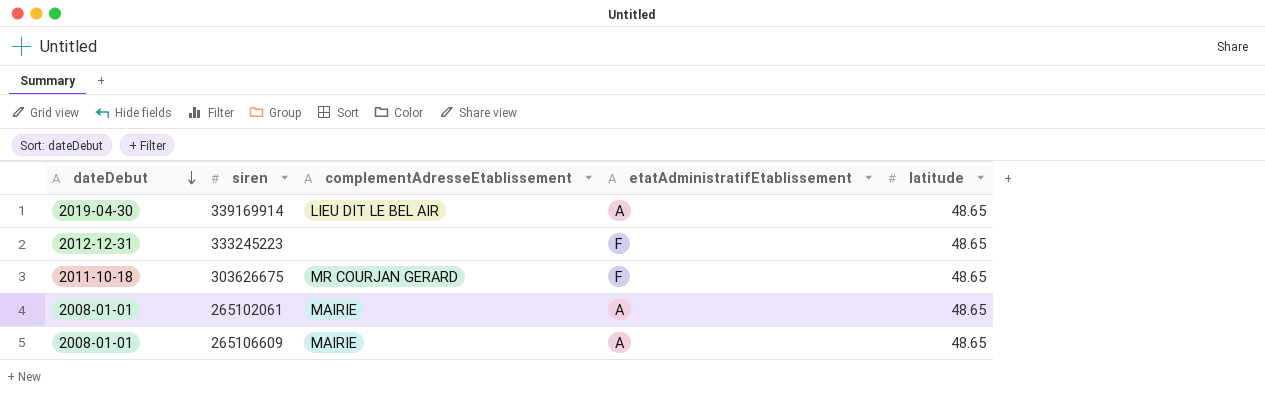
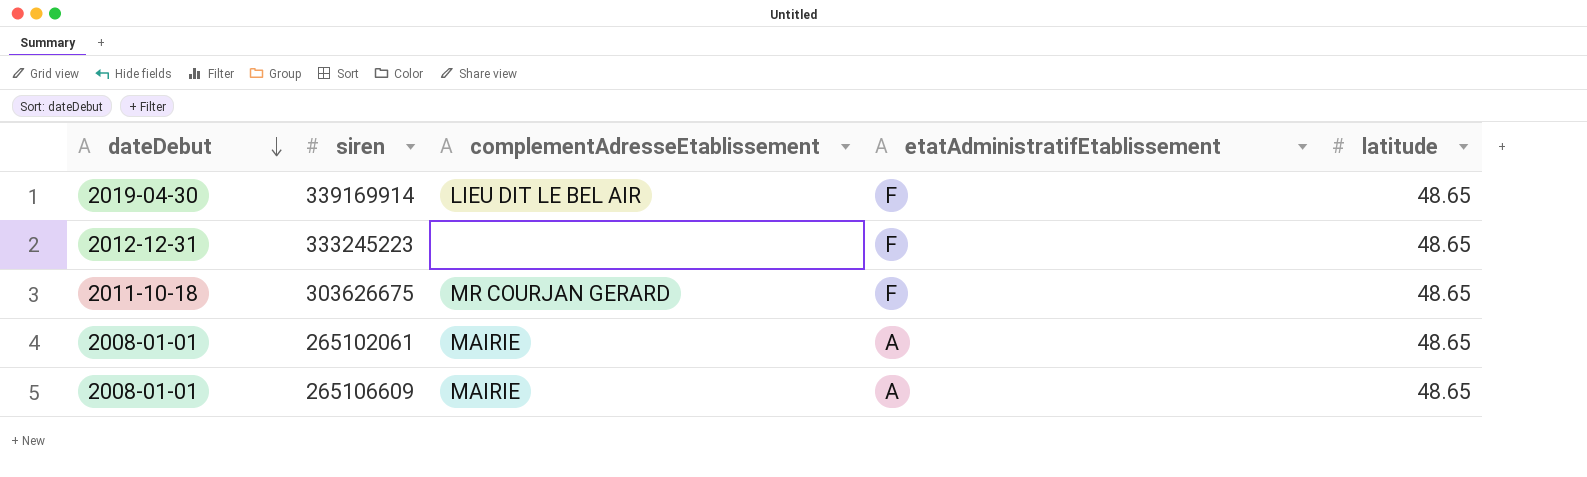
339169914 | etatAdministratifEtablissement: A -> F

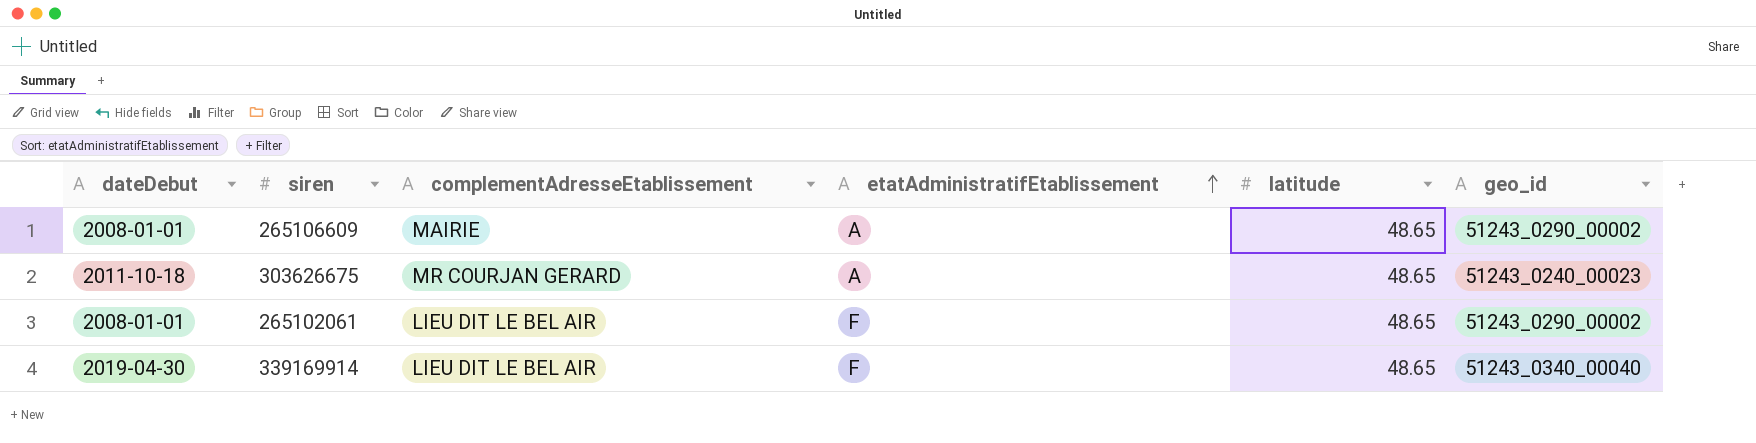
row order: dateDebut descending -> etatAdministratifEtablissement ascending
column geo_id | position: none -> 6
row 333245223: 2012-12-31 | none | F | 48.65 -> none
303626675 | etatAdministratifEtablissement: F -> A
265102061 | complementAdresseEtablissement: MAIRIE -> LIEU DIT LE BEL AIR
265102061 | etatAdministratifEtablissement: A -> F

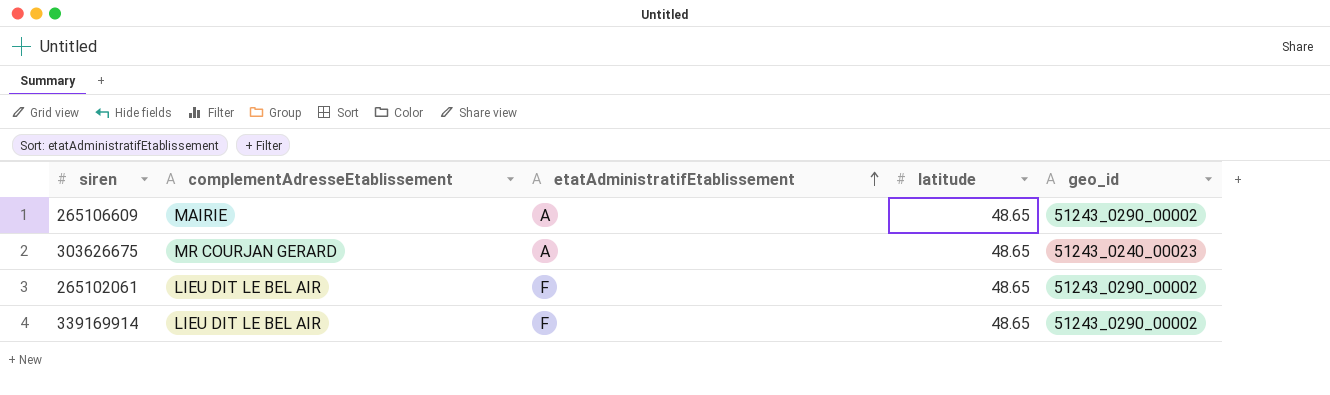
column dateDebut | position: 1 -> none
339169914 | geo_id: 51243_0340_00040 -> 51243_0290_00002

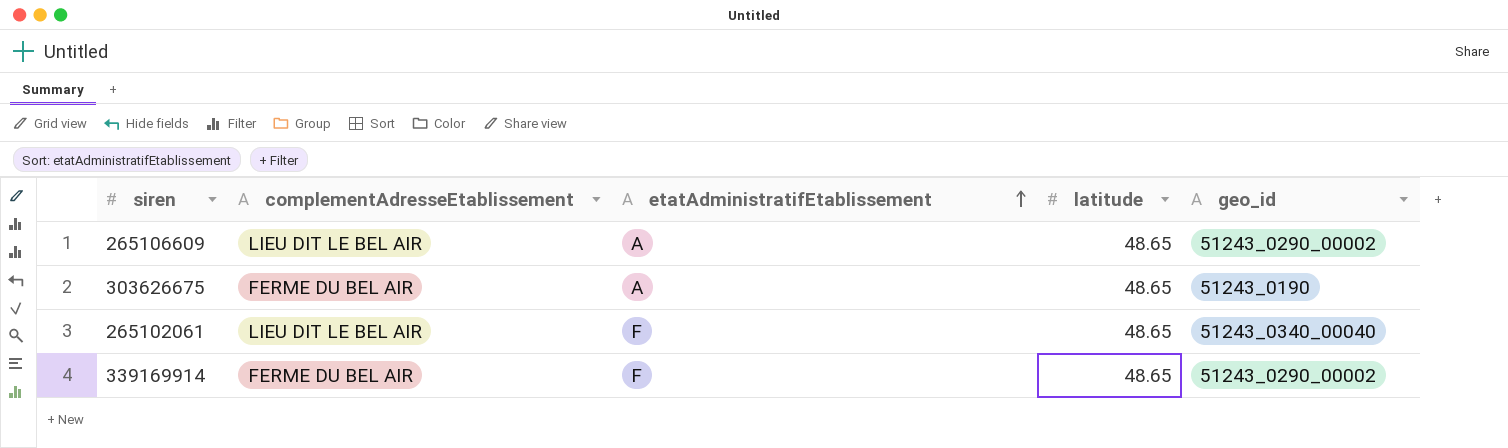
265106609 | complementAdresseEtablissement: MAIRIE -> LIEU DIT LE BEL AIR
303626675 | complementAdresseEtablissement: MR COURJAN GERARD -> FERME DU BEL AIR
303626675 | geo_id: 51243_0240_00023 -> 51243_0190
265102061 | geo_id: 51243_0290_00002 -> 51243_0340_00040
339169914 | complementAdresseEtablissement: LIEU DIT LE BEL AIR -> FERME DU BEL AIR

